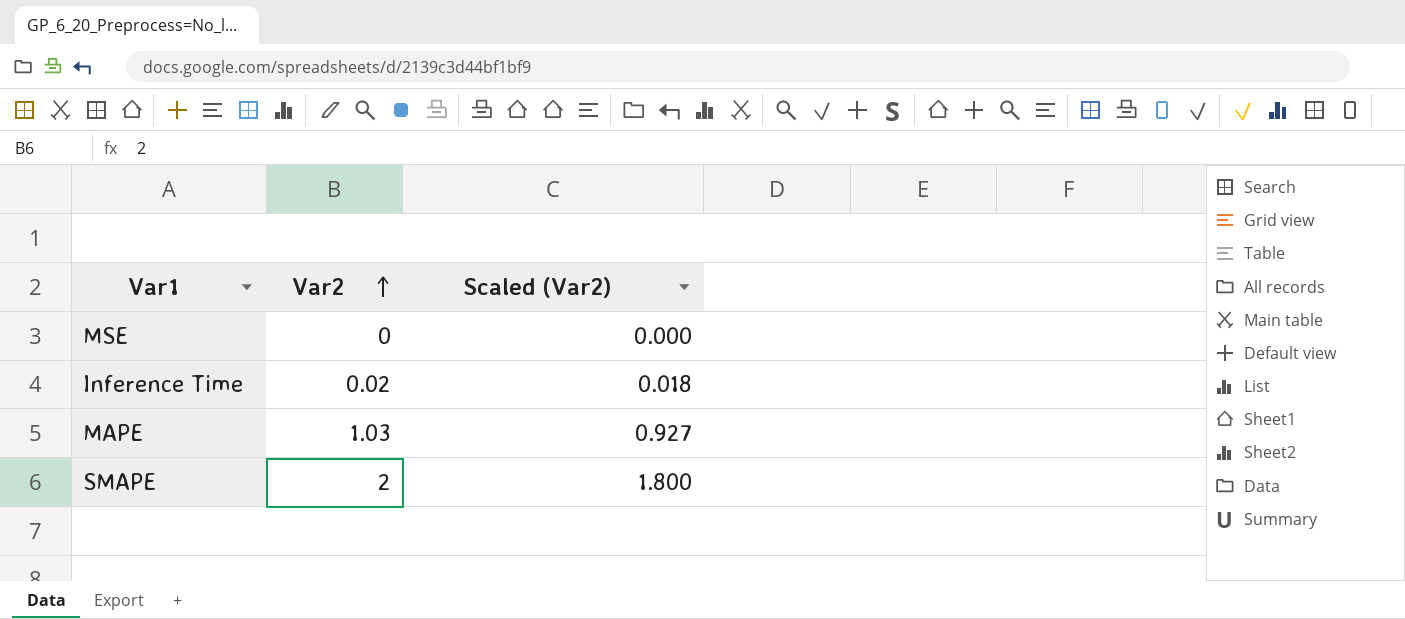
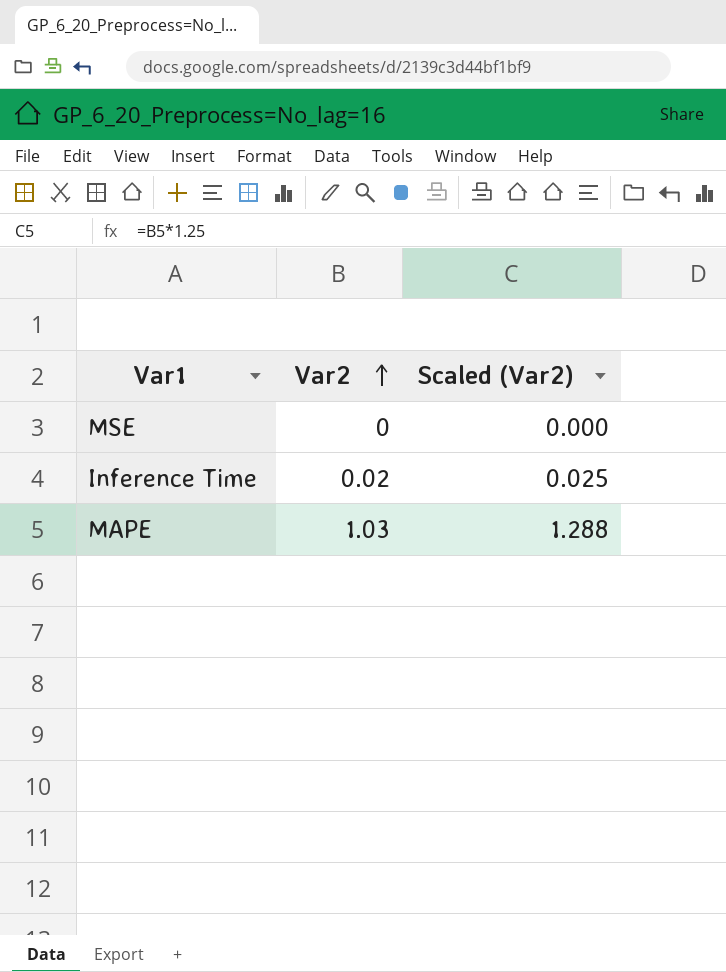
column Scaled (Var2) | formula: [Var2] * 0.9 -> [Var2] * 1.25
row SMAPE: 2 | 1.800 -> none

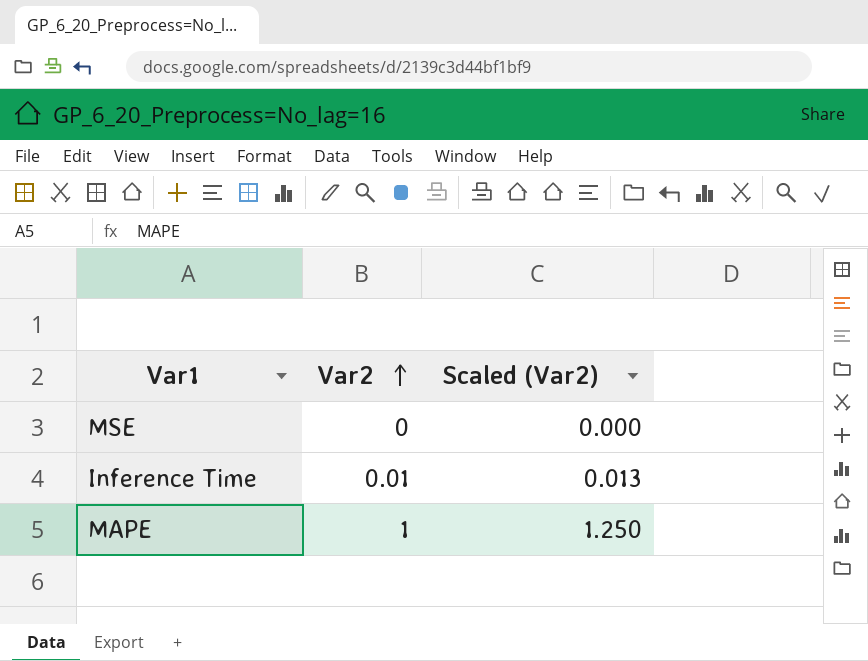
Inference Time | Var2: 0.02 -> 0.01
Inference Time | Scaled (Var2): 0.025 -> 0.013
MAPE | Var2: 1.03 -> 1
MAPE | Scaled (Var2): 1.288 -> 1.250

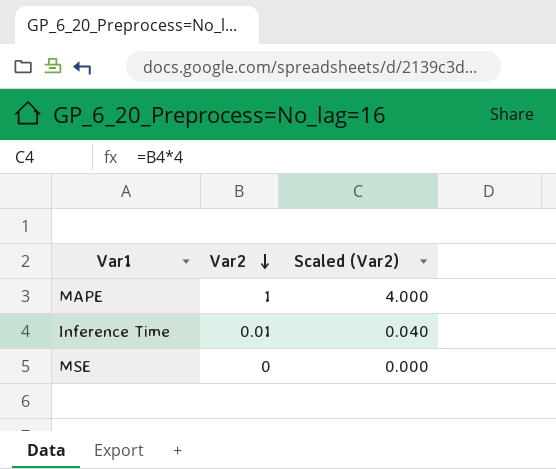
row order: Var2 ascending -> Var2 descending
column Scaled (Var2) | formula: [Var2] * 1.25 -> [Var2] * 4

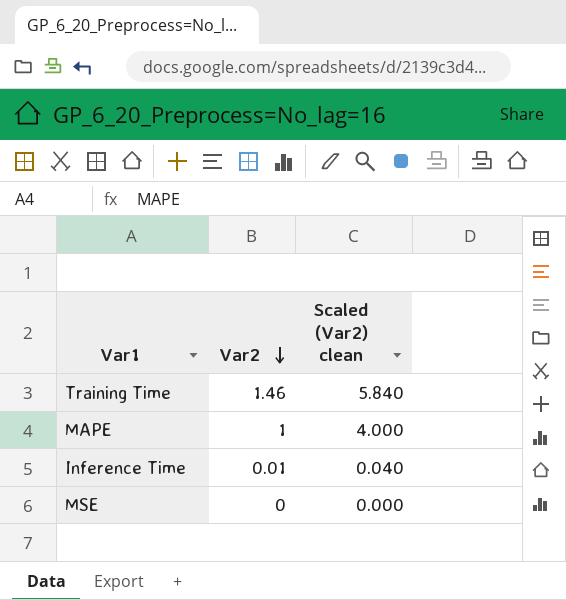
column name: Scaled (Var2) -> Scaled (Var2) clean
row Training Time: none -> 1.46 | 5.840

